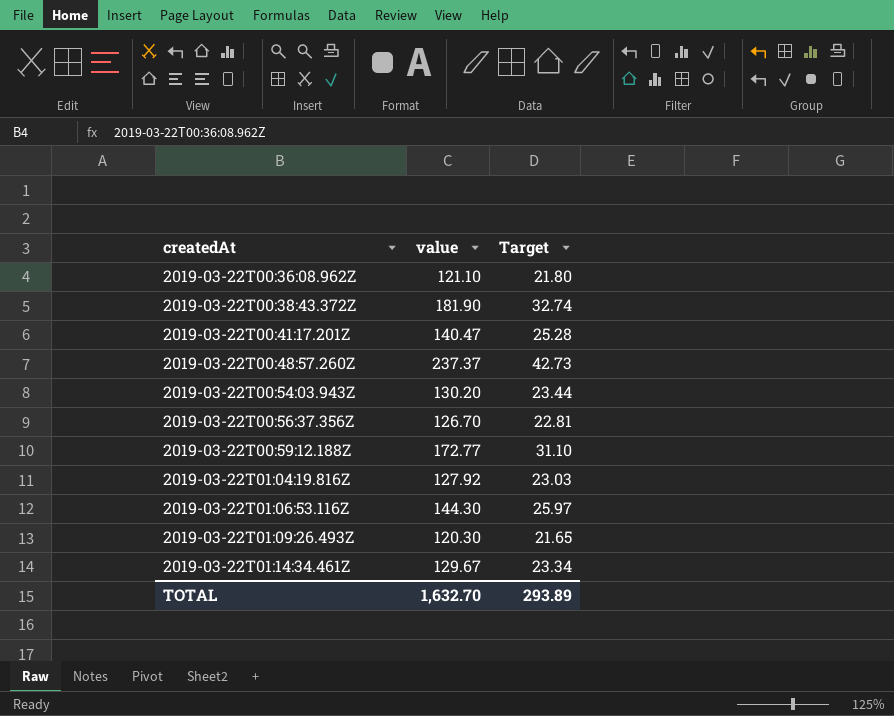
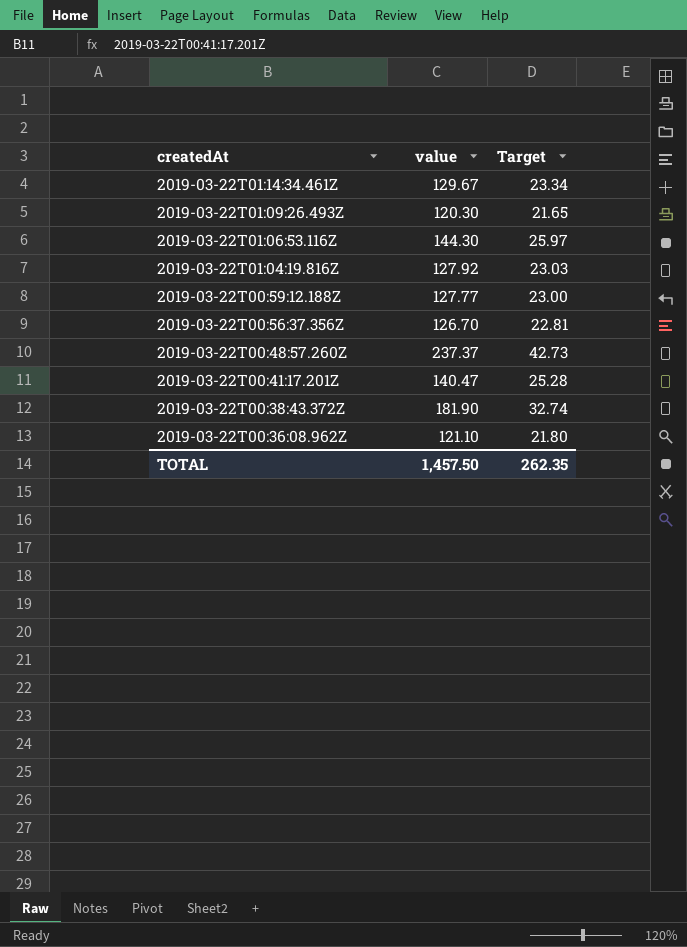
row order: createdAt ascending -> createdAt descending
row 2019-03-22T00:54:03.943Z: 130.20 | 23.44 -> none
2019-03-22T00:59:12.188Z | value: 172.77 -> 127.77
2019-03-22T00:59:12.188Z | Target: 31.10 -> 23.00
TOTAL | value: 1,632.70 -> 1,457.50
TOTAL | Target: 293.89 -> 262.35

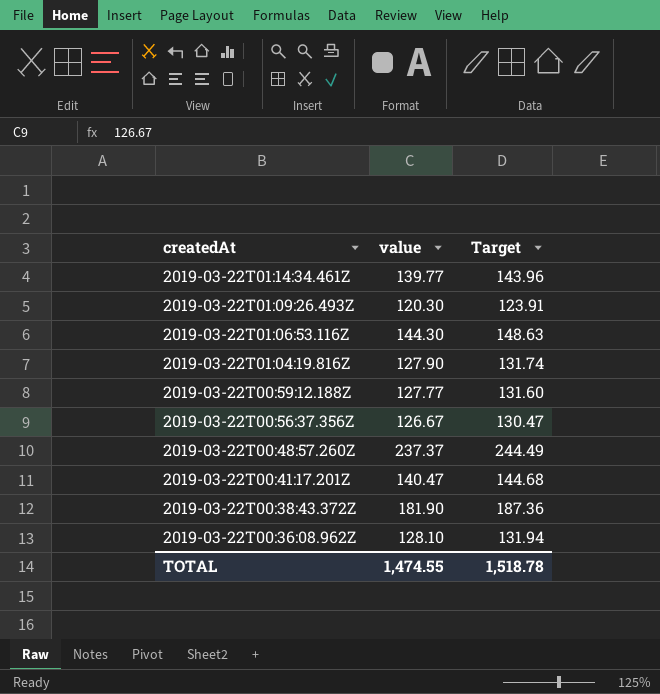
column Target | formula: [value] * 0.18 -> [value] * 1.03
2019-03-22T01:14:34.461Z | value: 129.67 -> 139.77
2019-03-22T01:04:19.816Z | value: 127.92 -> 127.90
2019-03-22T00:56:37.356Z | value: 126.70 -> 126.67
2019-03-22T00:36:08.962Z | value: 121.10 -> 128.10
TOTAL | value: 1,457.50 -> 1,474.55
TOTAL | Target: 262.35 -> 1,518.78

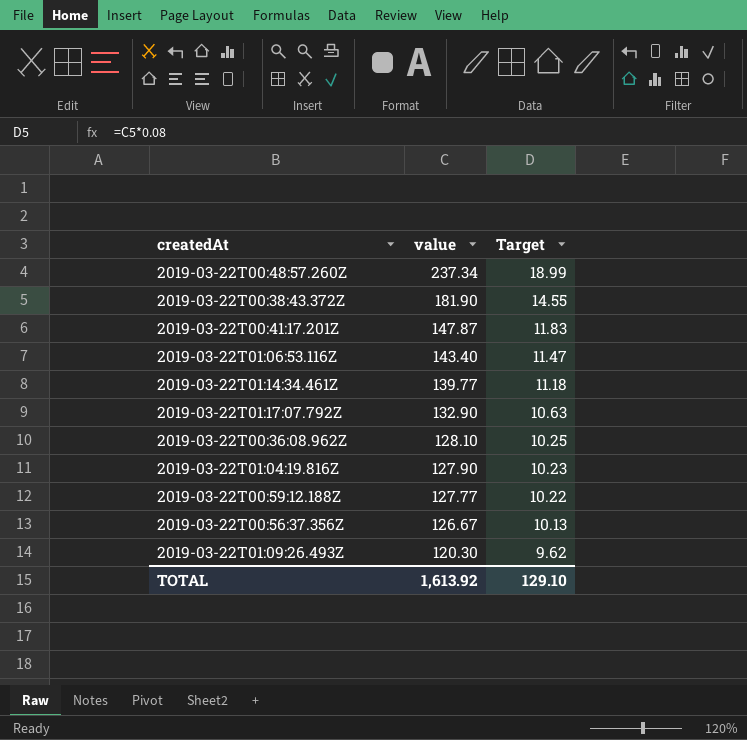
row order: createdAt descending -> value descending
column Target | formula: [value] * 1.03 -> [value] * 0.08
2019-03-22T00:48:57.260Z | value: 237.37 -> 237.34
2019-03-22T00:41:17.201Z | value: 140.47 -> 147.87
2019-03-22T01:06:53.116Z | value: 144.30 -> 143.40
row 2019-03-22T01:17:07.792Z: none -> 132.90 | 10.63
TOTAL | value: 1,474.55 -> 1,613.92
TOTAL | Target: 1,518.78 -> 129.10

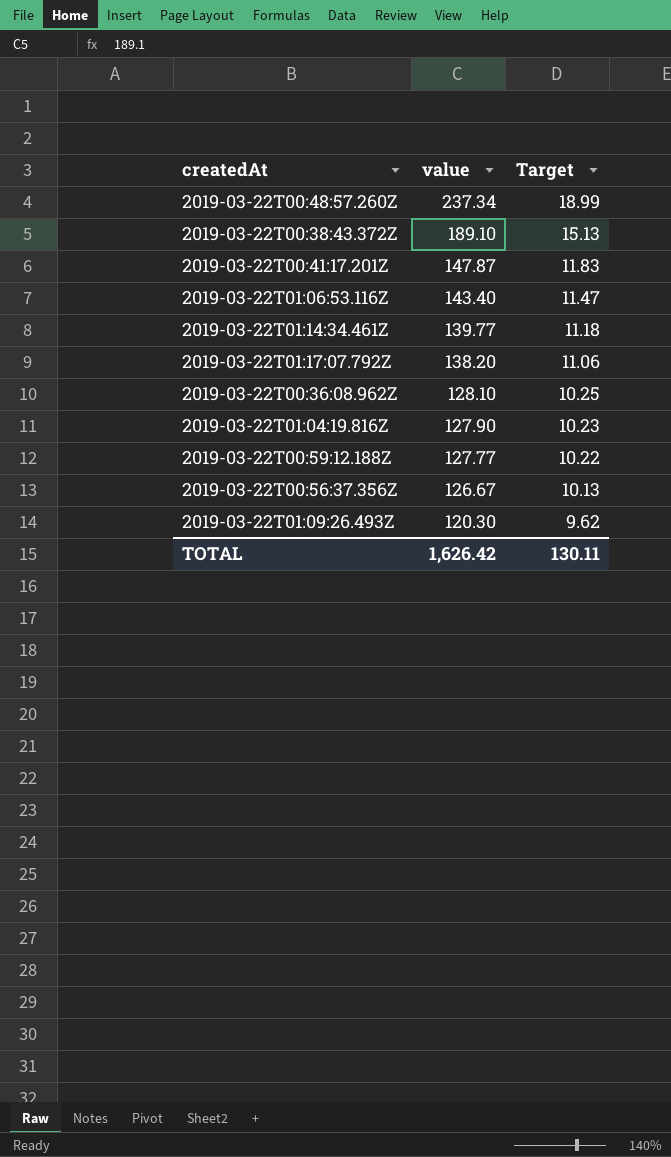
2019-03-22T00:38:43.372Z | value: 181.90 -> 189.10
2019-03-22T00:38:43.372Z | Target: 14.55 -> 15.13
2019-03-22T01:17:07.792Z | value: 132.90 -> 138.20
2019-03-22T01:17:07.792Z | Target: 10.63 -> 11.06
TOTAL | value: 1,613.92 -> 1,626.42
TOTAL | Target: 129.10 -> 130.11

